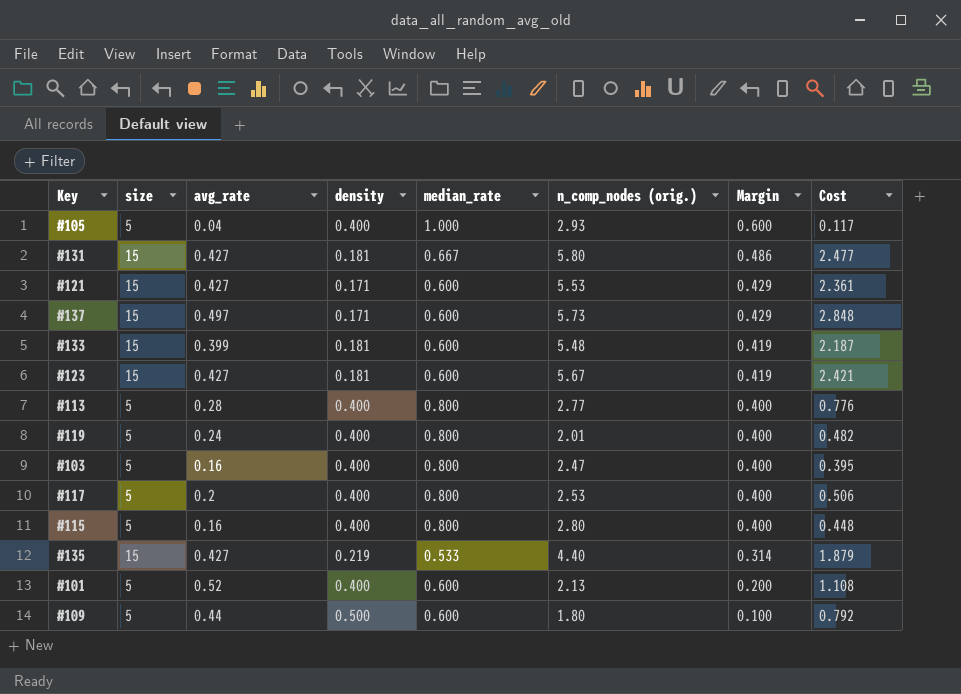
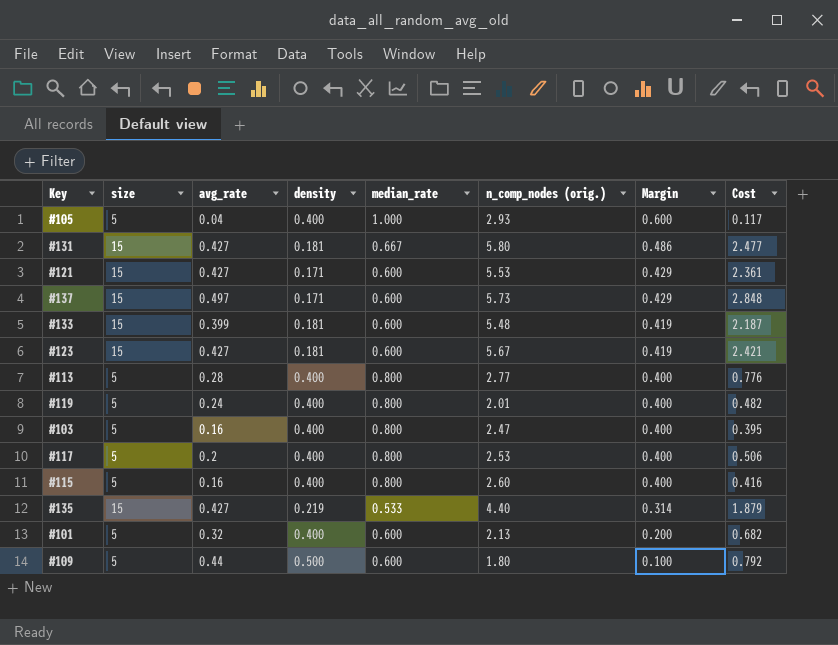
#115 | n_comp_nodes (orig.): 2.80 -> 2.60
#115 | Cost: 0.448 -> 0.416
#101 | avg_rate: 0.52 -> 0.32
#101 | Cost: 1.108 -> 0.682

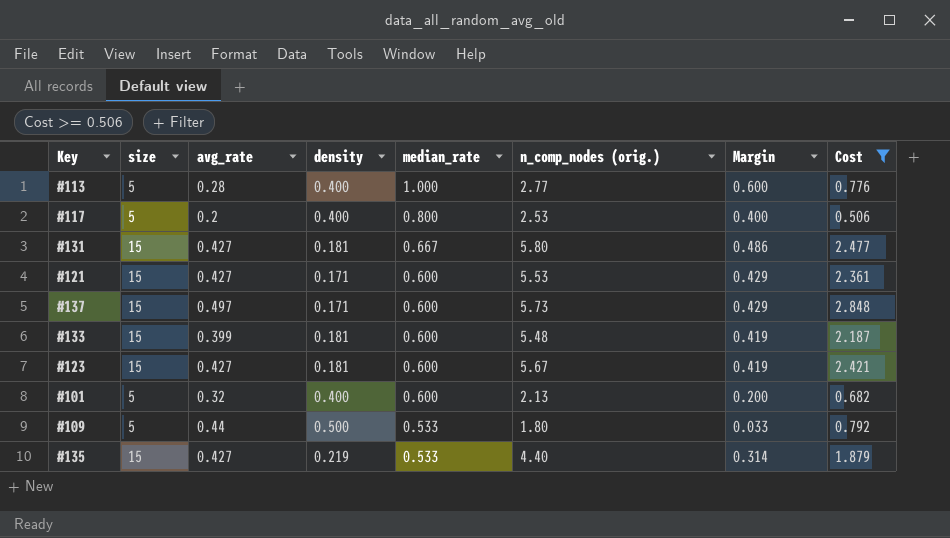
filter: none -> Cost >= 0.506
row order: Margin descending -> median_rate descending
#113 | median_rate: 0.800 -> 1.000
#113 | Margin: 0.400 -> 0.600
#109 | median_rate: 0.600 -> 0.533
#109 | Margin: 0.100 -> 0.033

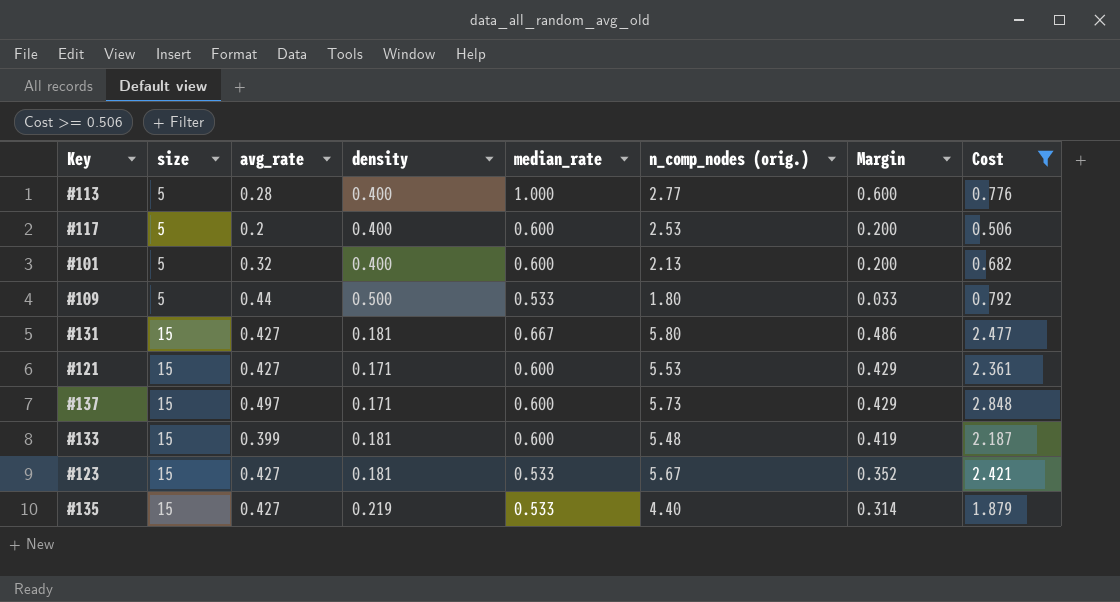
row order: median_rate descending -> size ascending
#117 | median_rate: 0.800 -> 0.600
#117 | Margin: 0.400 -> 0.200
#123 | median_rate: 0.600 -> 0.533
#123 | Margin: 0.419 -> 0.352

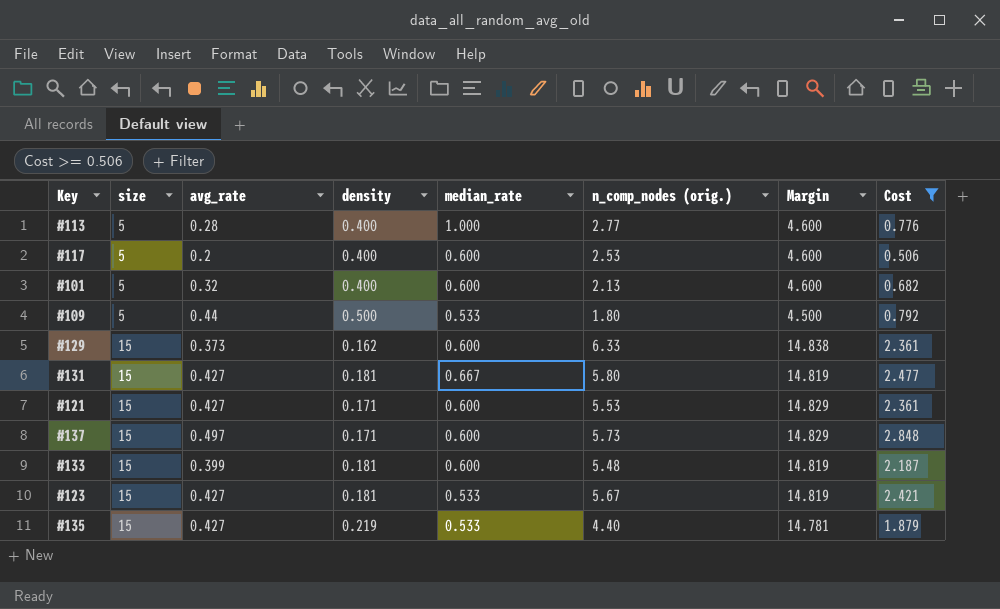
column Margin | formula: [median_rate] - [density] -> [size] - [density]
row #129: none -> 15 | 0.373 | 0.162 | 0.600 | 6.33 | 14.838 | 2.361

